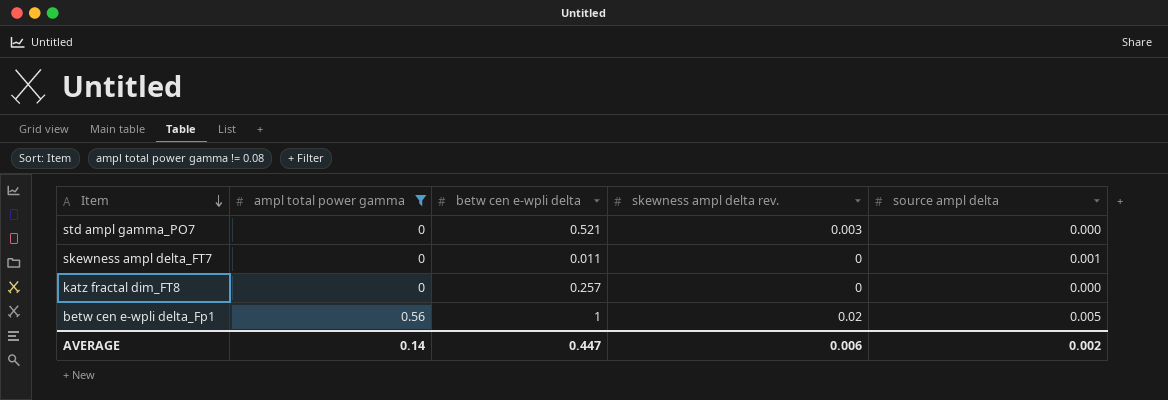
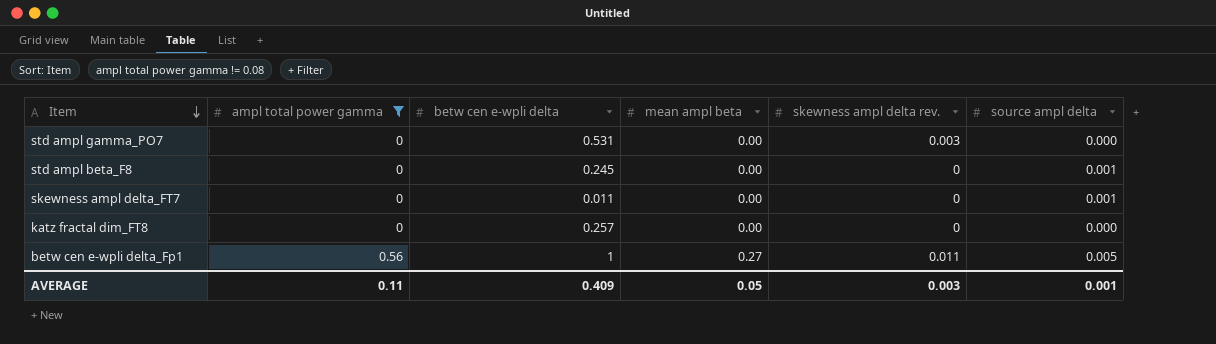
column mean ampl beta | position: none -> 4
std ampl gamma_PO7 | betw cen e-wpli delta: 0.521 -> 0.531
row std ampl beta_F8: none -> 0 | 0.245 | 0.00 | 0 | 0.001
betw cen e-wpli delta_Fp1 | skewness ampl delta rev.: 0.02 -> 0.011
AVERAGE | ampl total power gamma: 0.14 -> 0.11
AVERAGE | betw cen e-wpli delta: 0.447 -> 0.409
AVERAGE | skewness ampl delta rev.: 0.006 -> 0.003
AVERAGE | source ampl delta: 0.002 -> 0.001

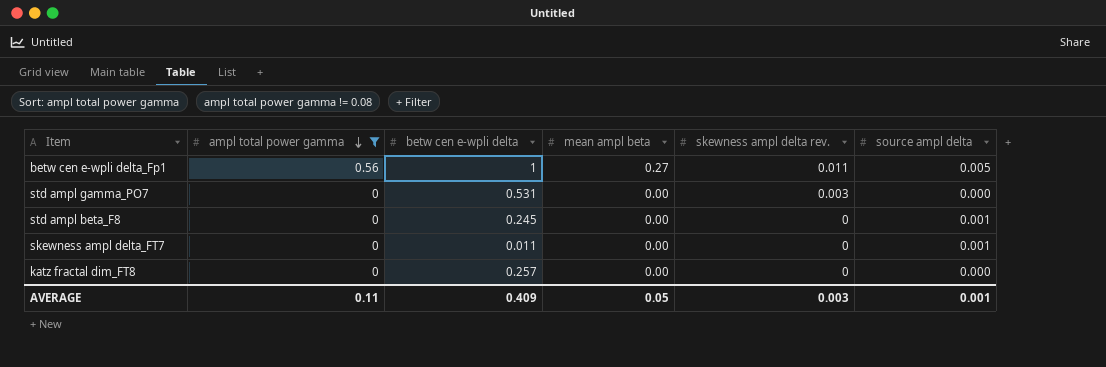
row order: Item descending -> ampl total power gamma descending

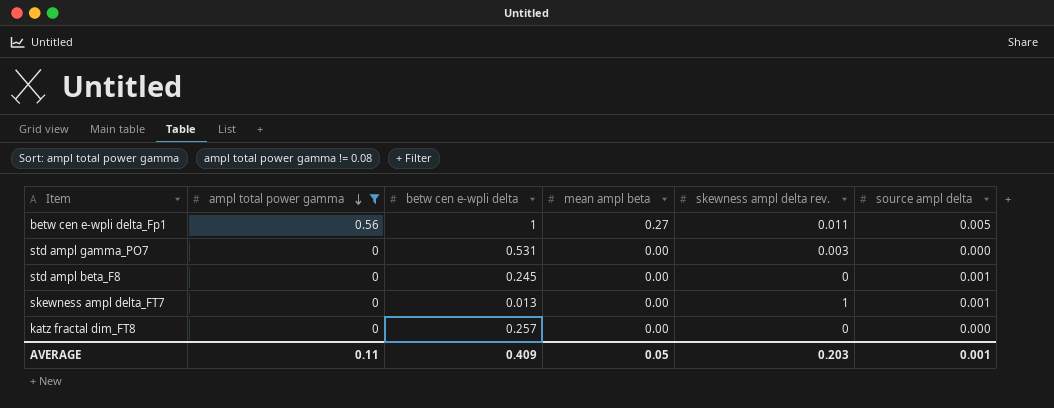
skewness ampl delta_FT7 | betw cen e-wpli delta: 0.011 -> 0.013
skewness ampl delta_FT7 | skewness ampl delta rev.: 0 -> 1
AVERAGE | skewness ampl delta rev.: 0.003 -> 0.203

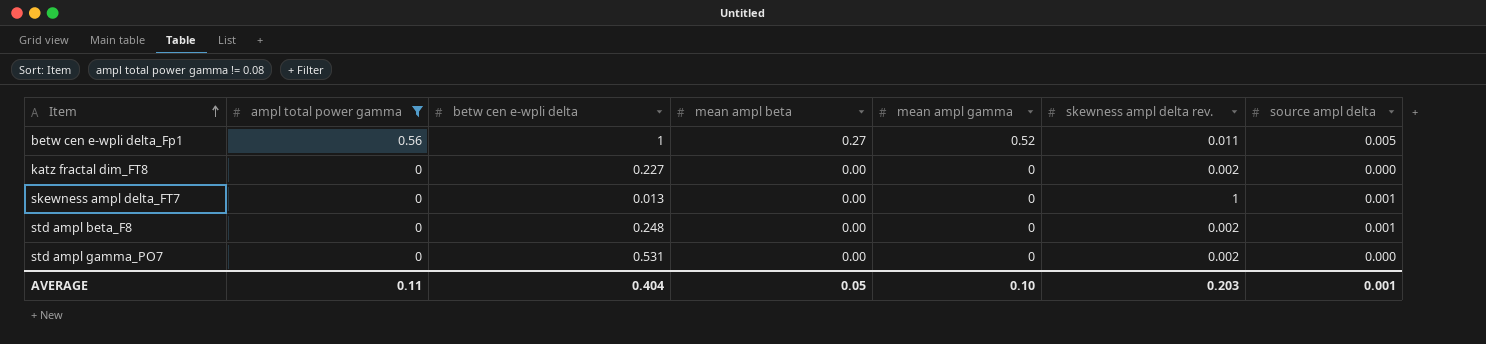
row order: ampl total power gamma descending -> Item ascending
column mean ampl gamma | position: none -> 5
katz fractal dim_FT8 | betw cen e-wpli delta: 0.257 -> 0.227
katz fractal dim_FT8 | skewness ampl delta rev.: 0 -> 0.002
std ampl beta_F8 | betw cen e-wpli delta: 0.245 -> 0.248
std ampl beta_F8 | skewness ampl delta rev.: 0 -> 0.002
std ampl gamma_PO7 | skewness ampl delta rev.: 0.003 -> 0.002
AVERAGE | betw cen e-wpli delta: 0.409 -> 0.404

